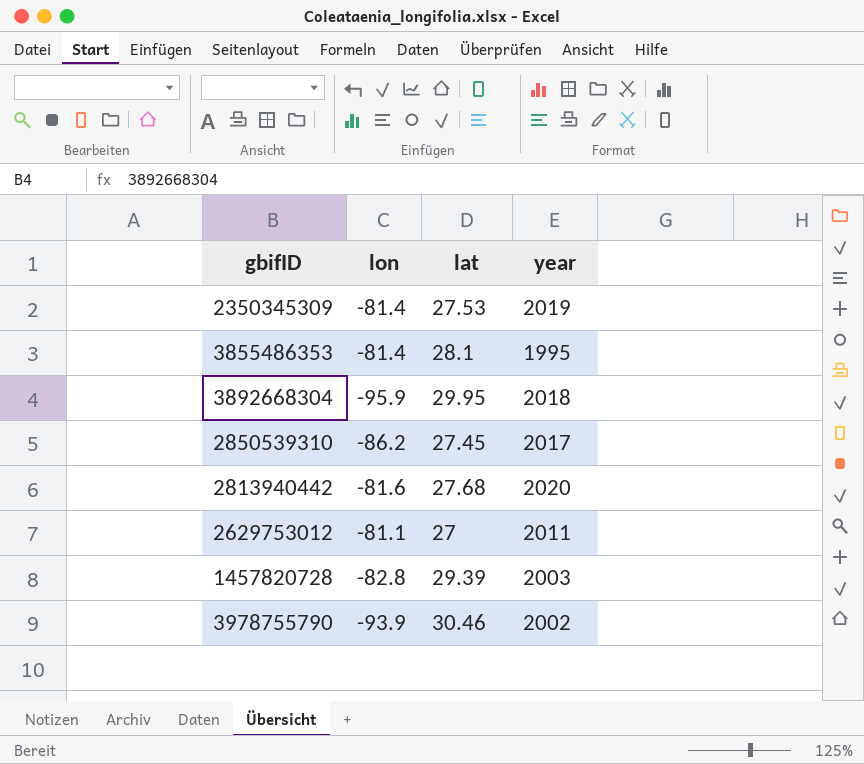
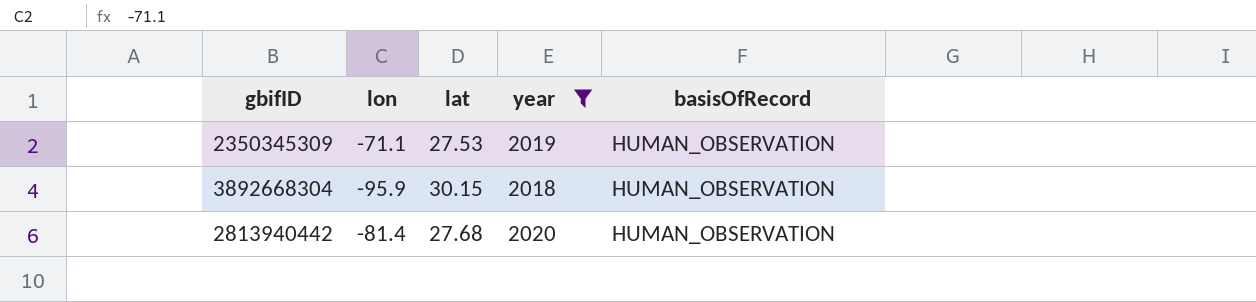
filter: none -> year >= 2018
column basisOfRecord | position: none -> 5
2350345309 | lon: -81.4 -> -71.1
3892668304 | lat: 29.95 -> 30.15
2813940442 | lon: -81.6 -> -81.4

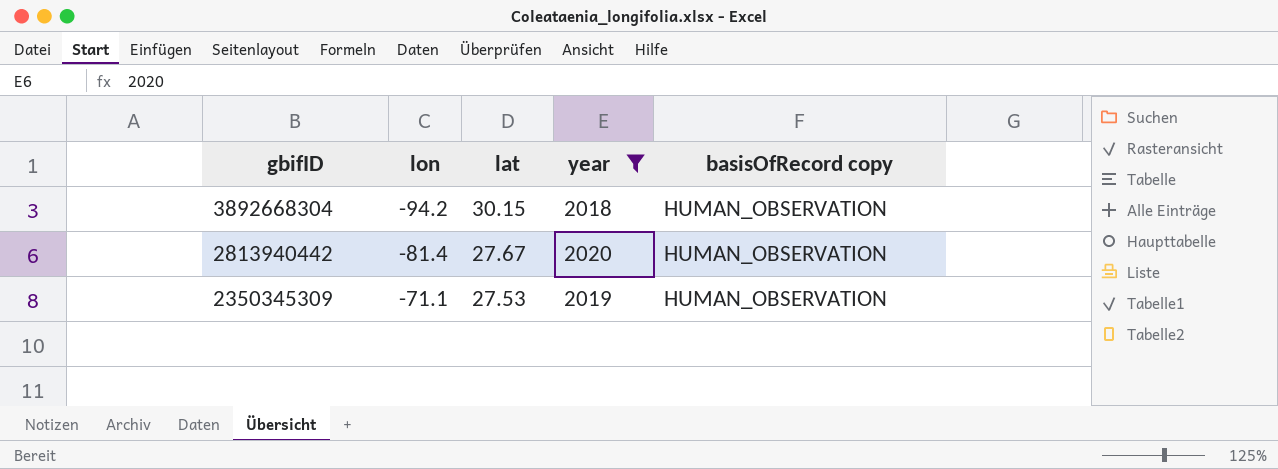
row order: none -> gbifID descending
column name: basisOfRecord -> basisOfRecord copy
3892668304 | lon: -95.9 -> -94.2
2813940442 | lat: 27.68 -> 27.67

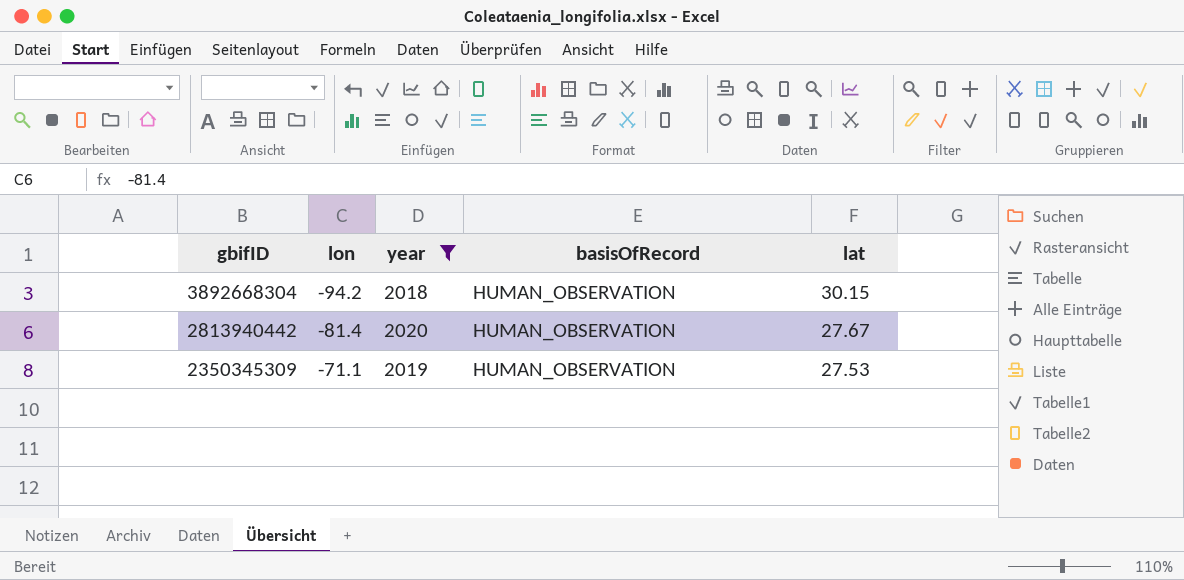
column name: basisOfRecord copy -> basisOfRecord
column lat | position: 3 -> 5

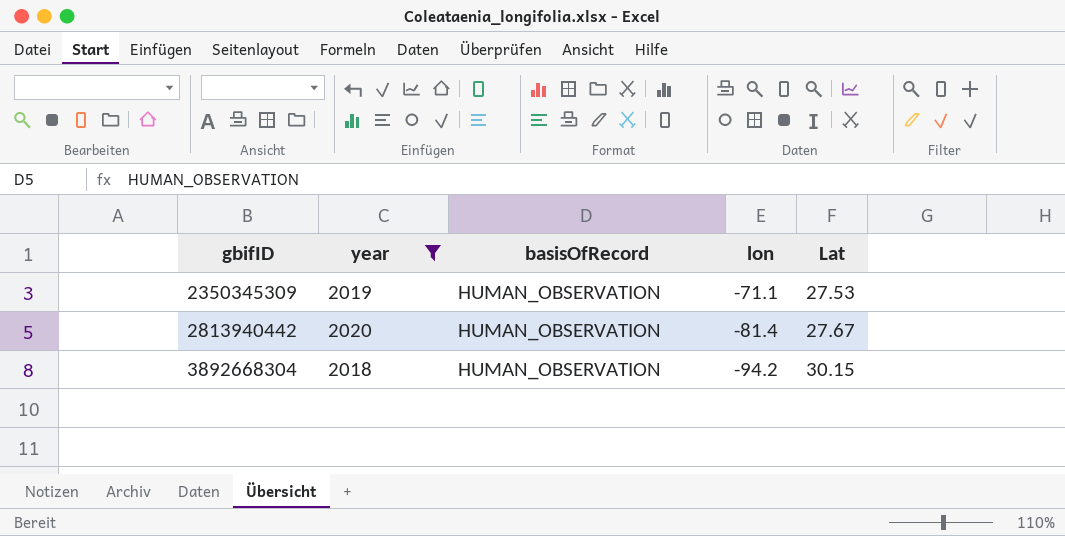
row order: gbifID descending -> gbifID ascending
column lon | position: 2 -> 4
column name: lat -> Lat

